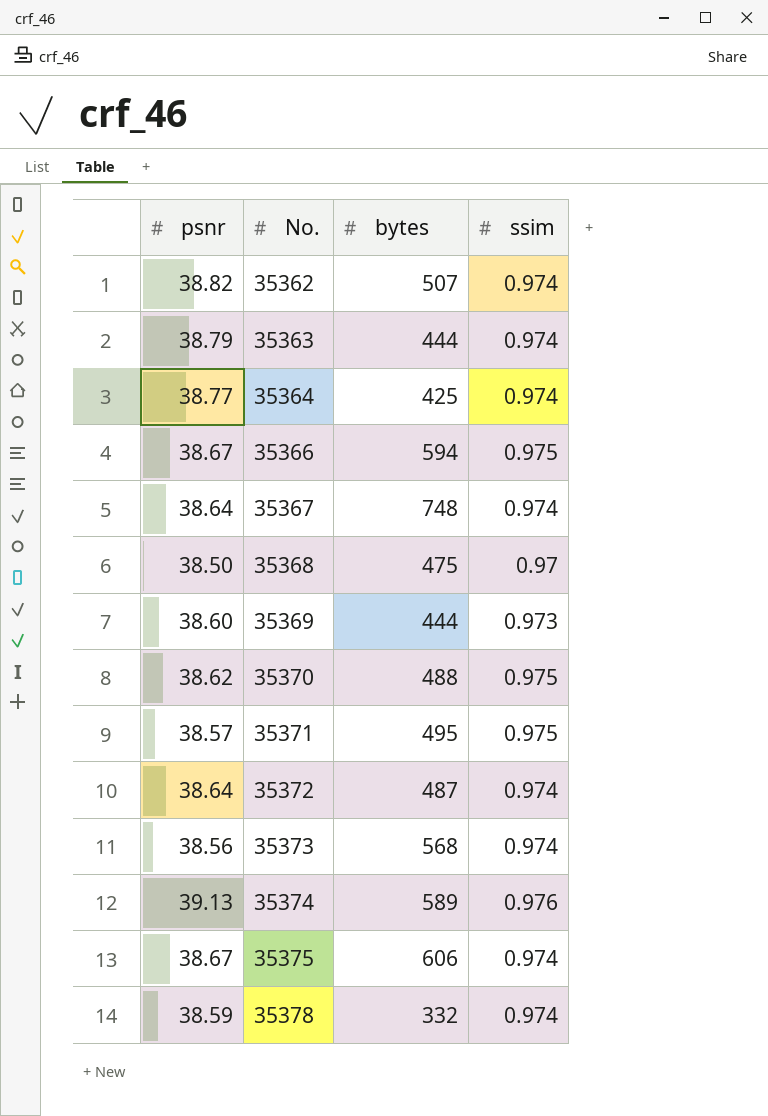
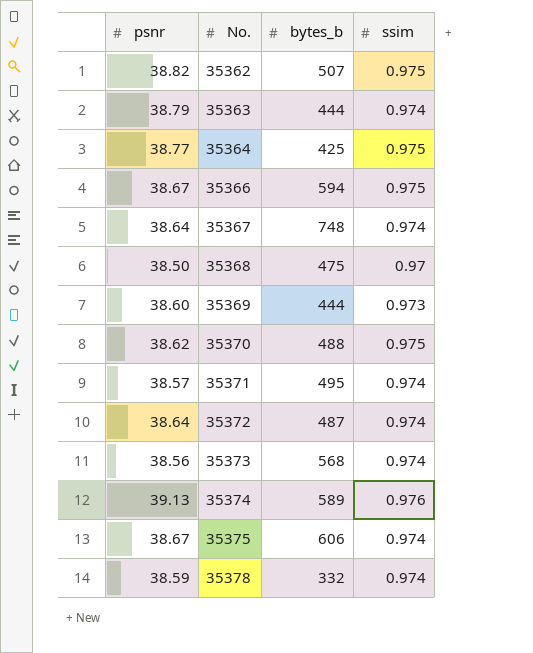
column name: bytes -> bytes_b
35362 | ssim: 0.974 -> 0.975
35364 | ssim: 0.974 -> 0.975
35371 | ssim: 0.975 -> 0.974

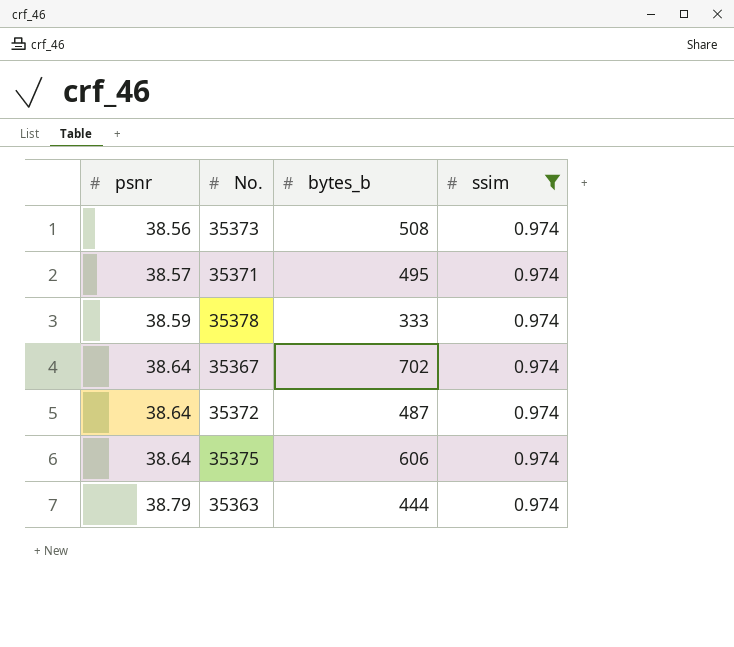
filter: none -> ssim = 0.974
row order: No. ascending -> psnr ascending
35373 | bytes_b: 568 -> 508
35378 | bytes_b: 332 -> 333
35367 | bytes_b: 748 -> 702
35375 | psnr: 38.67 -> 38.64

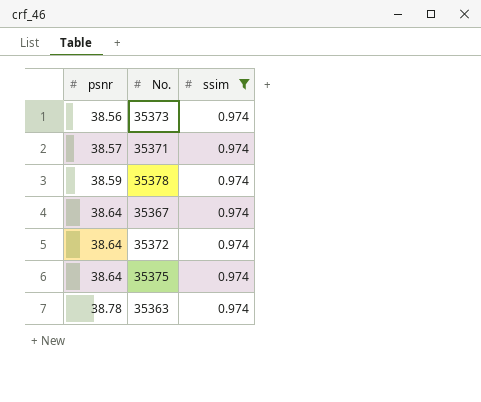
column bytes_b | position: 3 -> none
35363 | psnr: 38.79 -> 38.78

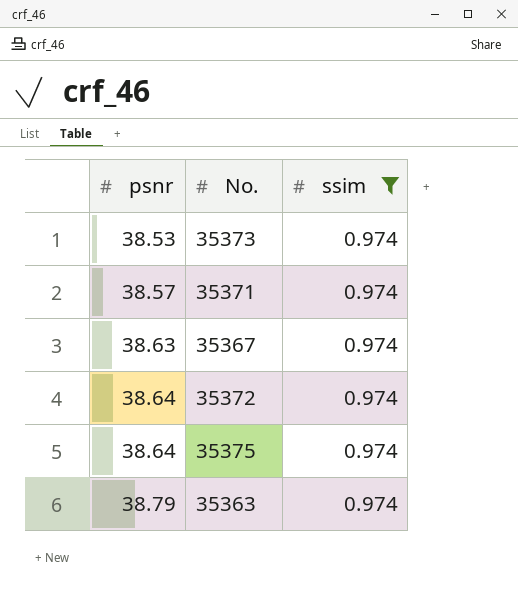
row 35378: 38.59 | 0.974 -> none
35373 | psnr: 38.56 -> 38.53
35367 | psnr: 38.64 -> 38.63
35363 | psnr: 38.78 -> 38.79

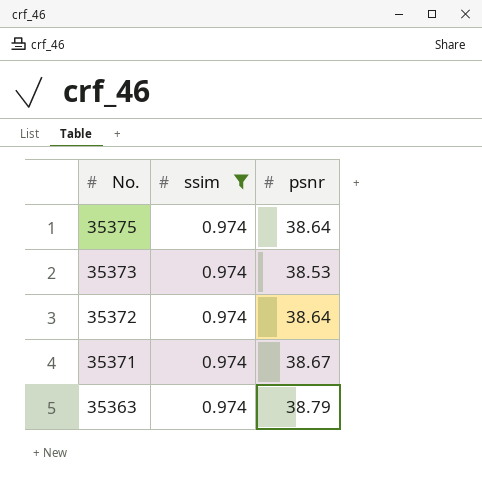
row order: psnr ascending -> No. descending
column psnr | position: 1 -> 3
row 35367: 38.63 | 0.974 -> none
35371 | psnr: 38.57 -> 38.67

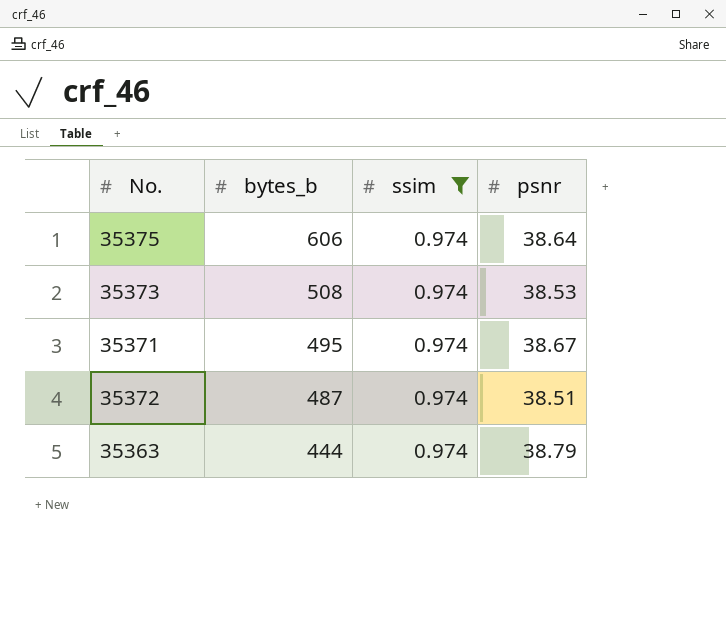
row order: No. descending -> bytes_b descending
column bytes_b | position: none -> 2
35372 | psnr: 38.64 -> 38.51

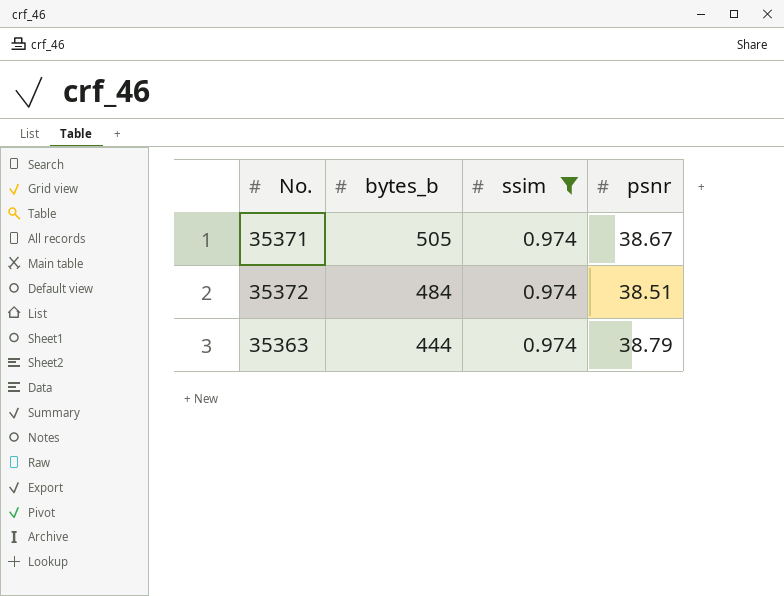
row 35375: 606 | 0.974 | 38.64 -> none
row 35373: 508 | 0.974 | 38.53 -> none
35371 | bytes_b: 495 -> 505
35372 | bytes_b: 487 -> 484

